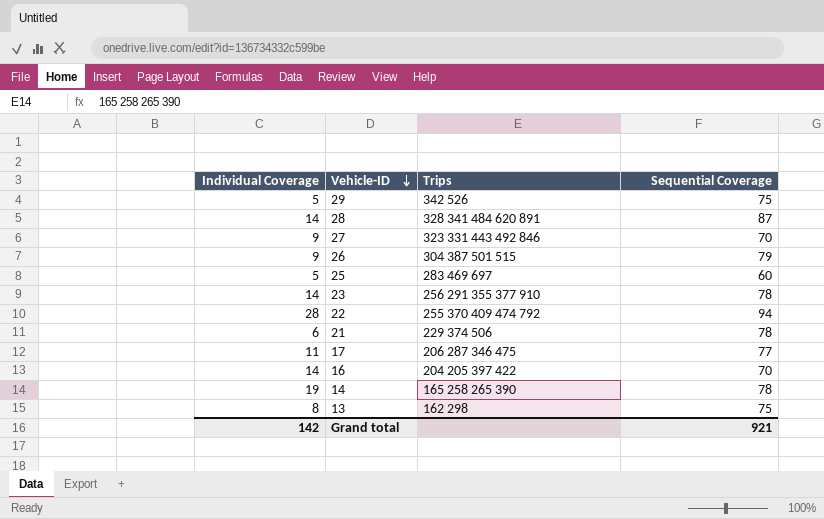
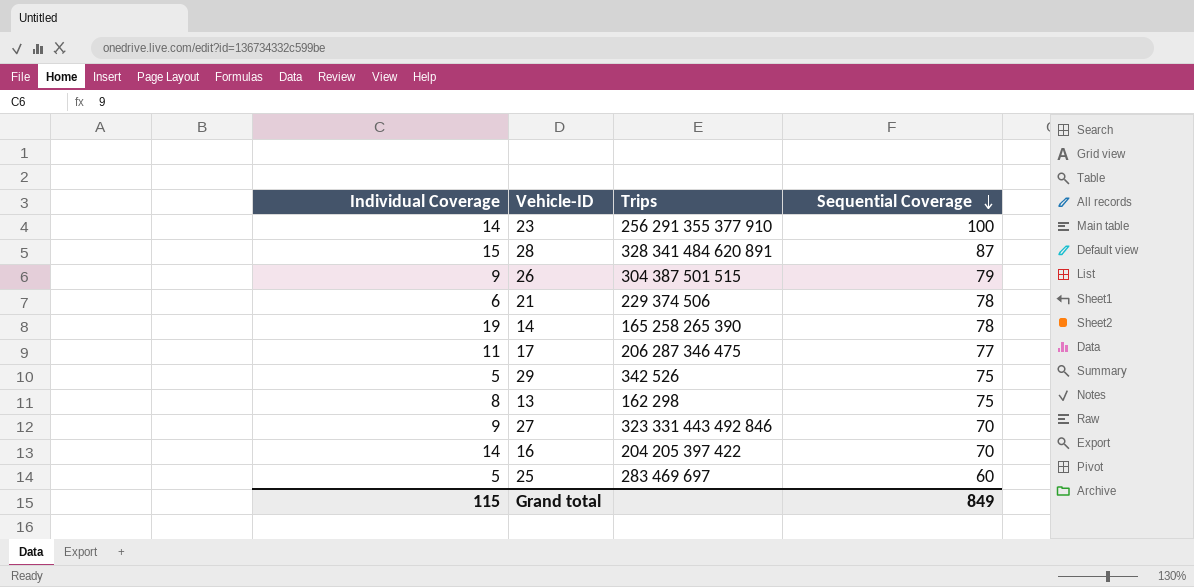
row order: Vehicle-ID descending -> Sequential Coverage descending
row 22: 28 | 255 370 409 474 792 | 94 -> none
23 | Sequential Coverage: 78 -> 100
28 | Individual Coverage: 14 -> 15
Grand total | Individual Coverage: 142 -> 115
Grand total | Sequential Coverage: 921 -> 849

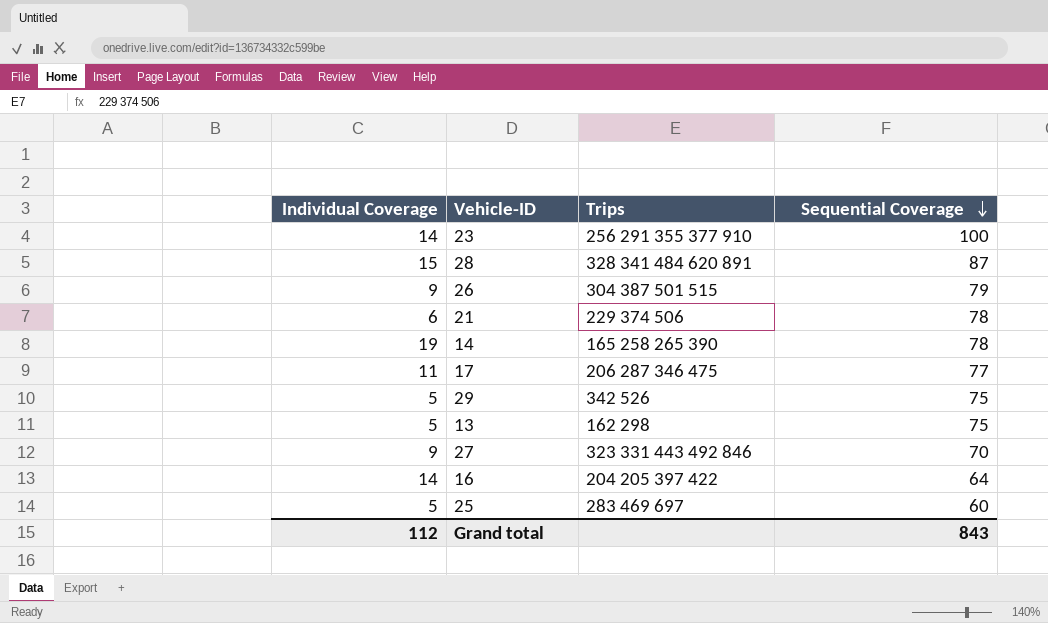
13 | Individual Coverage: 8 -> 5
16 | Sequential Coverage: 70 -> 64
Grand total | Individual Coverage: 115 -> 112
Grand total | Sequential Coverage: 849 -> 843

